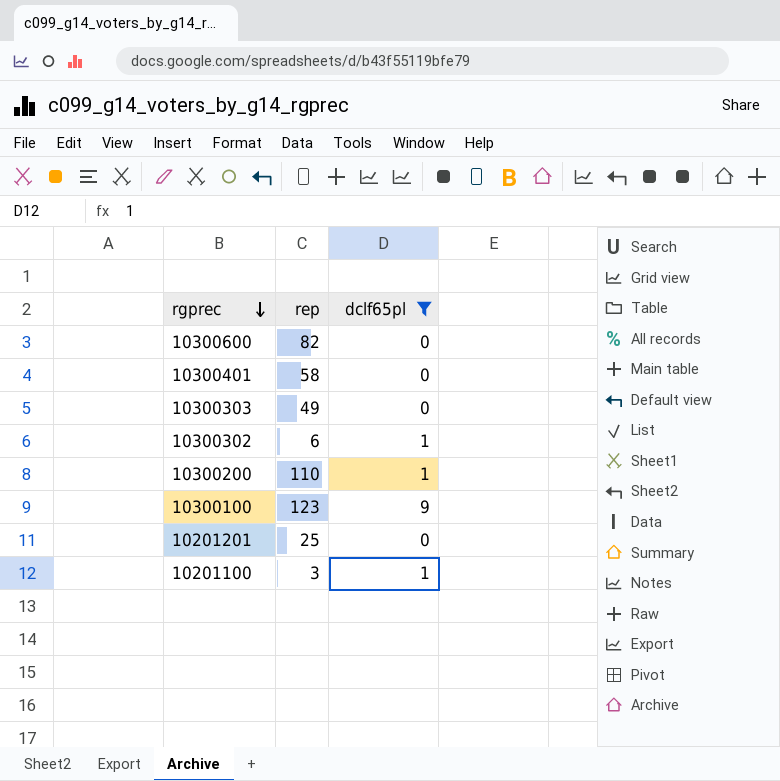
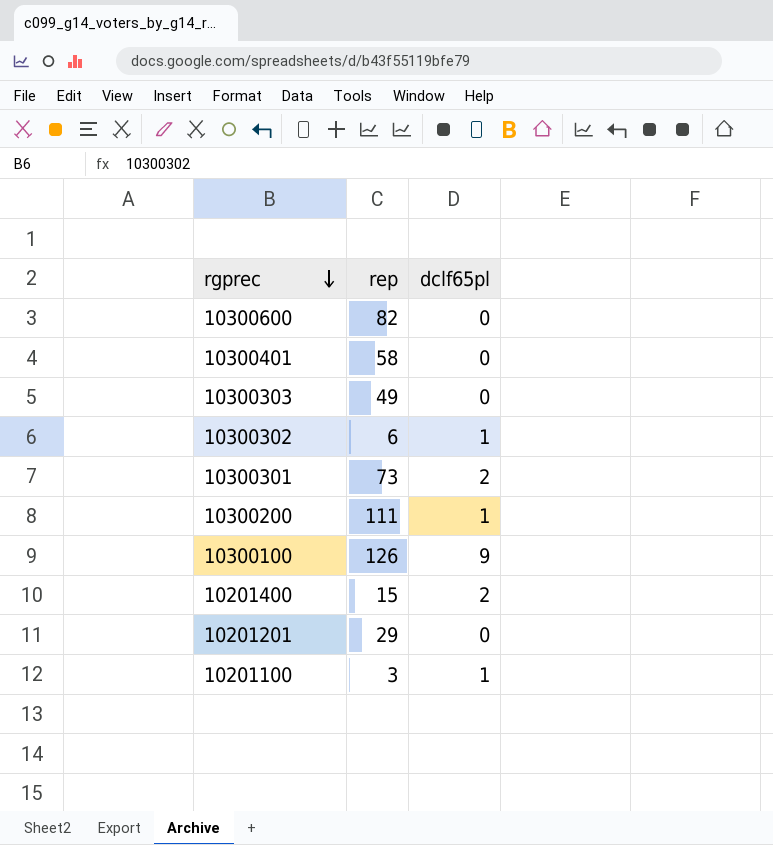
filter: dclf65pl != 2 -> none
10300200 | rep: 110 -> 111
10300100 | rep: 123 -> 126
10201201 | rep: 25 -> 29

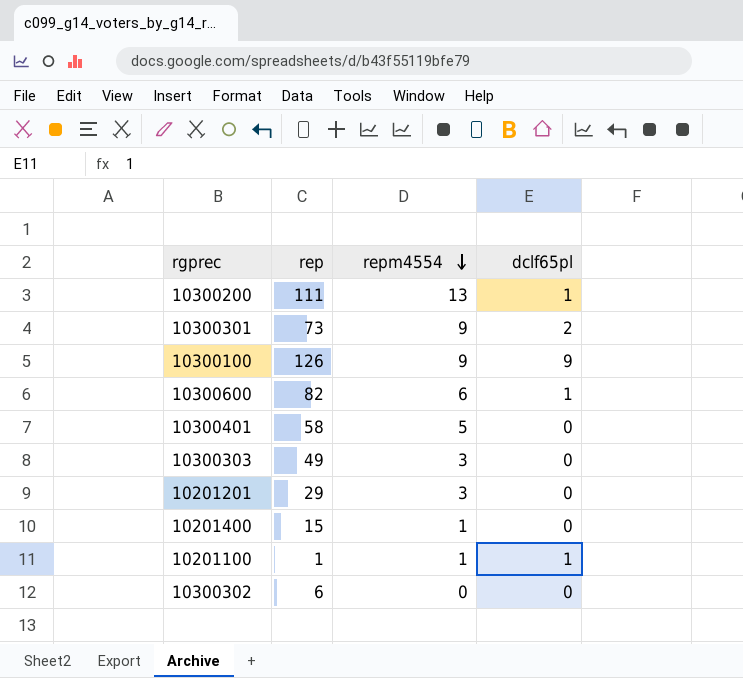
row order: rgprec descending -> repm4554 descending
column repm4554 | position: none -> 3
10300600 | dclf65pl: 0 -> 1
10201400 | dclf65pl: 2 -> 0
10201100 | rep: 3 -> 1
10300302 | dclf65pl: 1 -> 0

